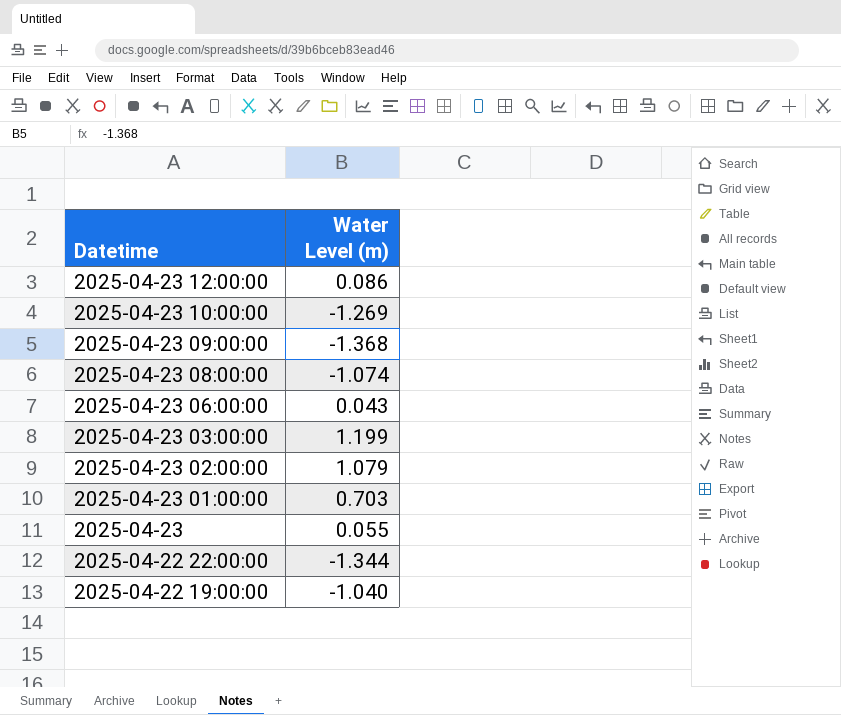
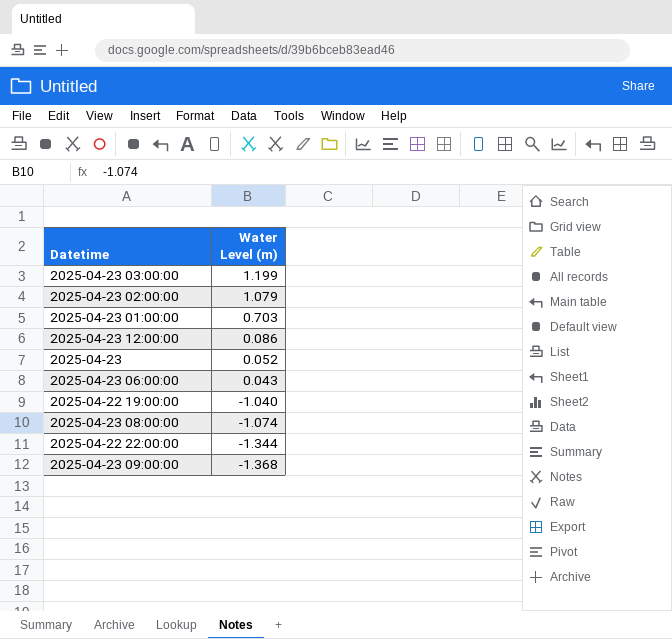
row order: Datetime descending -> Water Level (m) descending
row 2025-04-23 10:00:00: -1.269 -> none
2025-04-23 | Water Level (m): 0.055 -> 0.052

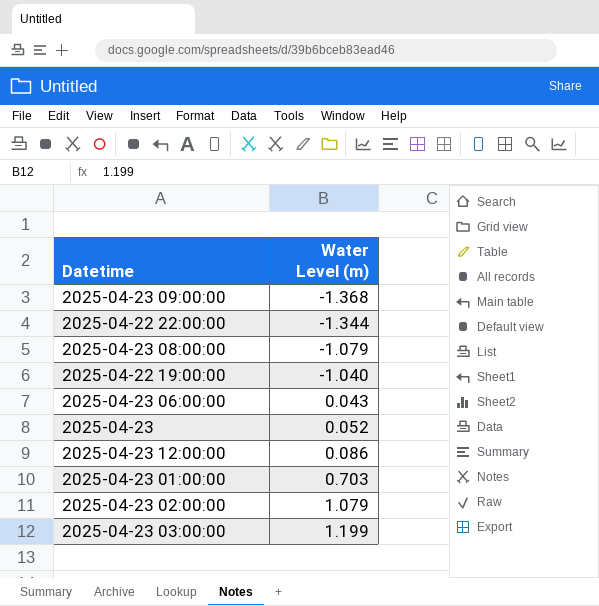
row order: Water Level (m) descending -> Water Level (m) ascending
2025-04-23 08:00:00 | Water Level (m): -1.074 -> -1.079

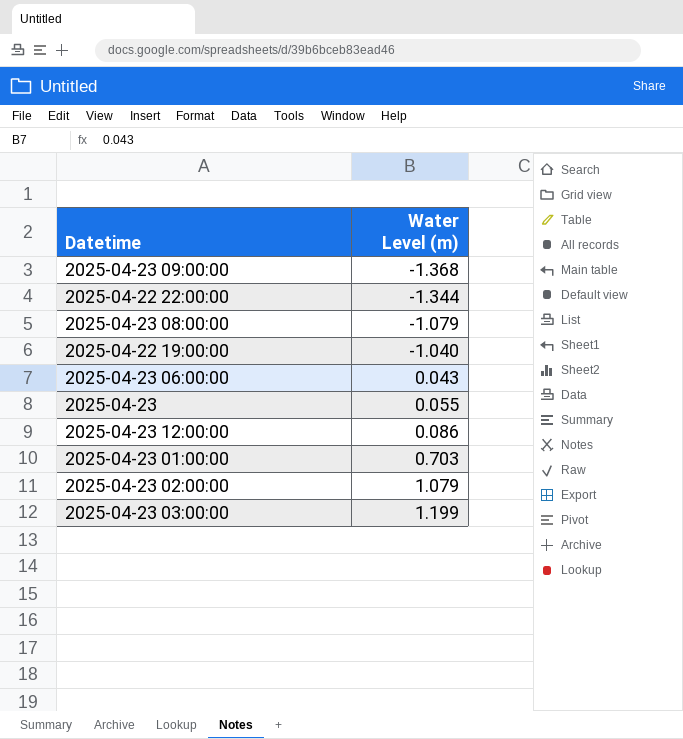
2025-04-23 | Water Level (m): 0.052 -> 0.055

